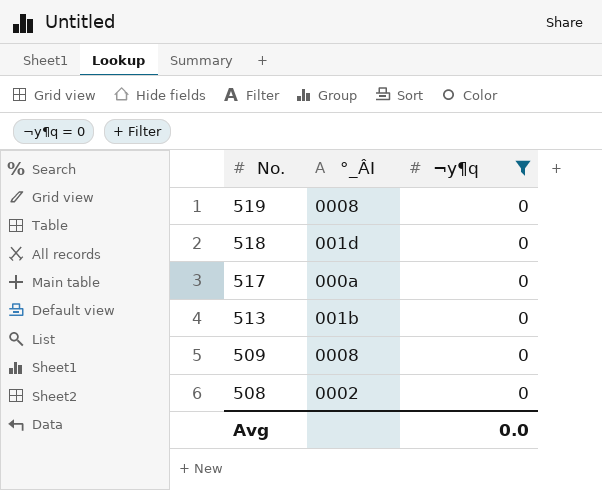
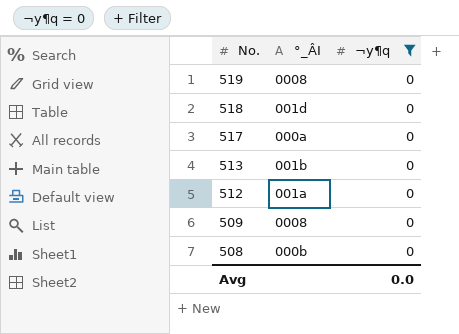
row 512: none -> 001a | 0
508 | °_ÂI: 0002 -> 000b

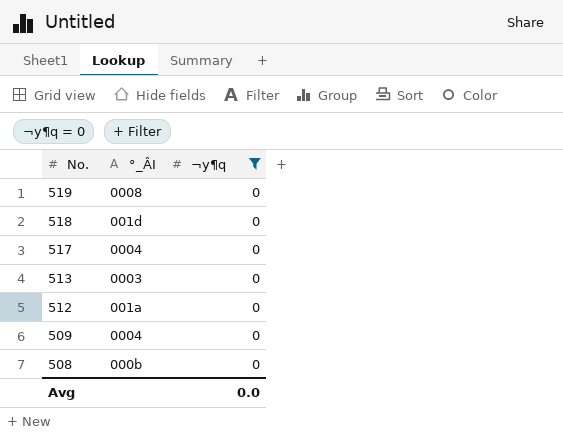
517 | °_ÂI: 000a -> 0004
513 | °_ÂI: 001b -> 0003
509 | °_ÂI: 0008 -> 0004

